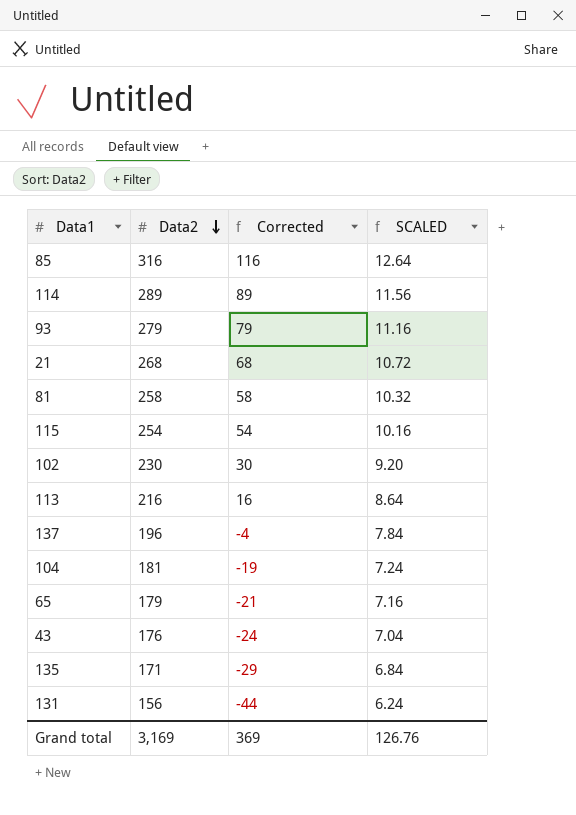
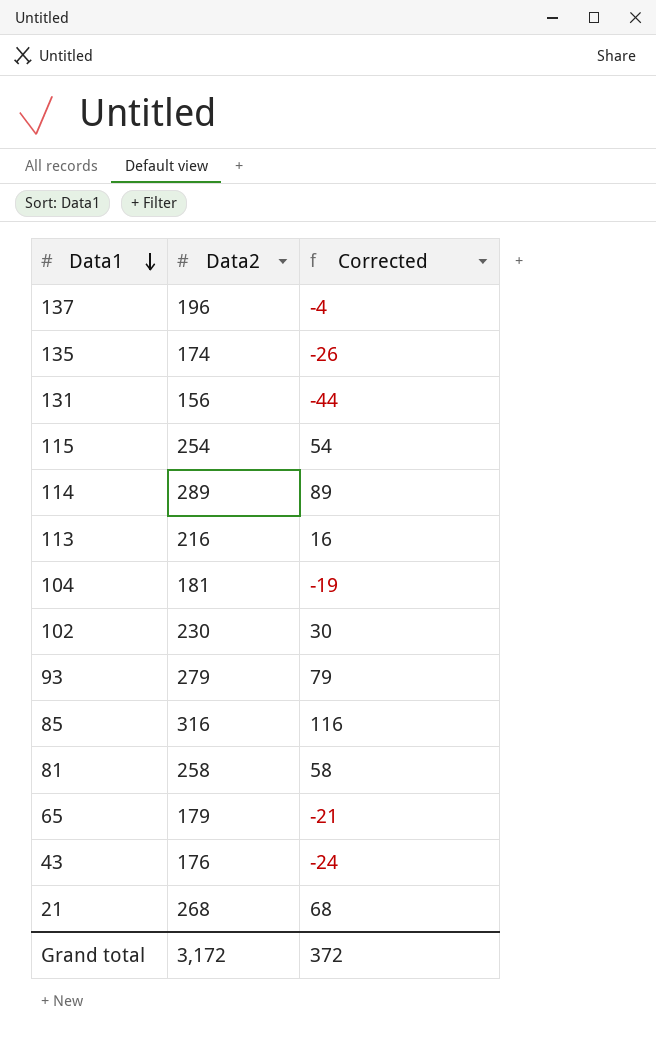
row order: Data2 descending -> Data1 descending
column SCALED | formula: [Data2] * 0.04 -> none
135 | Data2: 171 -> 174
135 | Corrected: -29 -> -26
Grand total | Data2: 3,169 -> 3,172
Grand total | Corrected: 369 -> 372

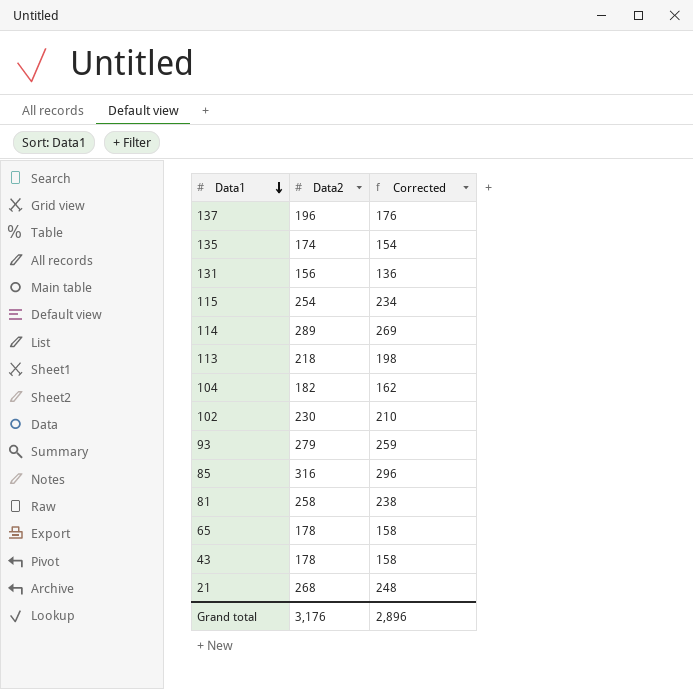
column Corrected | formula: [Data2] - 200 -> [Data2] - 20
113 | Data2: 216 -> 218
104 | Data2: 181 -> 182
65 | Data2: 179 -> 178
43 | Data2: 176 -> 178
Grand total | Data2: 3,172 -> 3,176
Grand total | Corrected: 372 -> 2,896

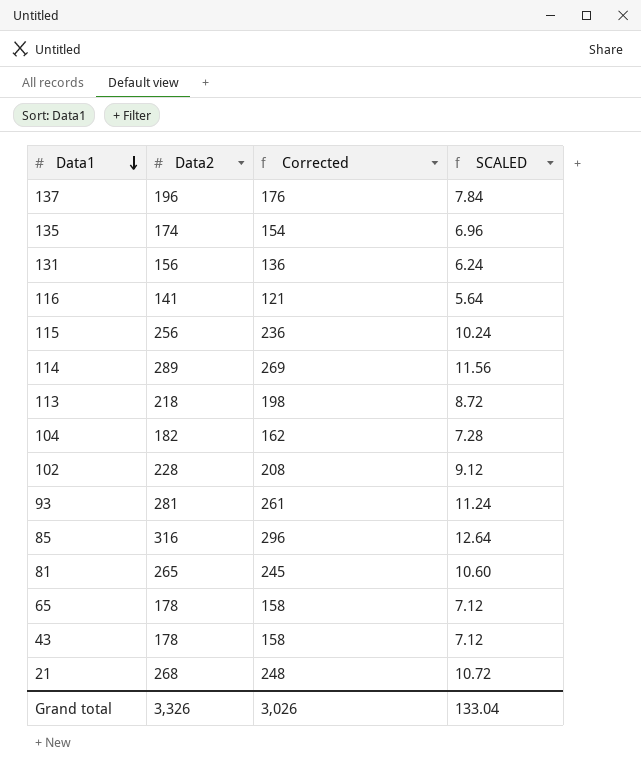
column SCALED | formula: none -> [Data2] * 0.04
row 116: none -> 141 | 121 | 5.64
115 | Data2: 254 -> 256
115 | Corrected: 234 -> 236
102 | Data2: 230 -> 228
102 | Corrected: 210 -> 208
93 | Data2: 279 -> 281
93 | Corrected: 259 -> 261
81 | Data2: 258 -> 265
81 | Corrected: 238 -> 245
Grand total | Data2: 3,176 -> 3,326
Grand total | Corrected: 2,896 -> 3,026

